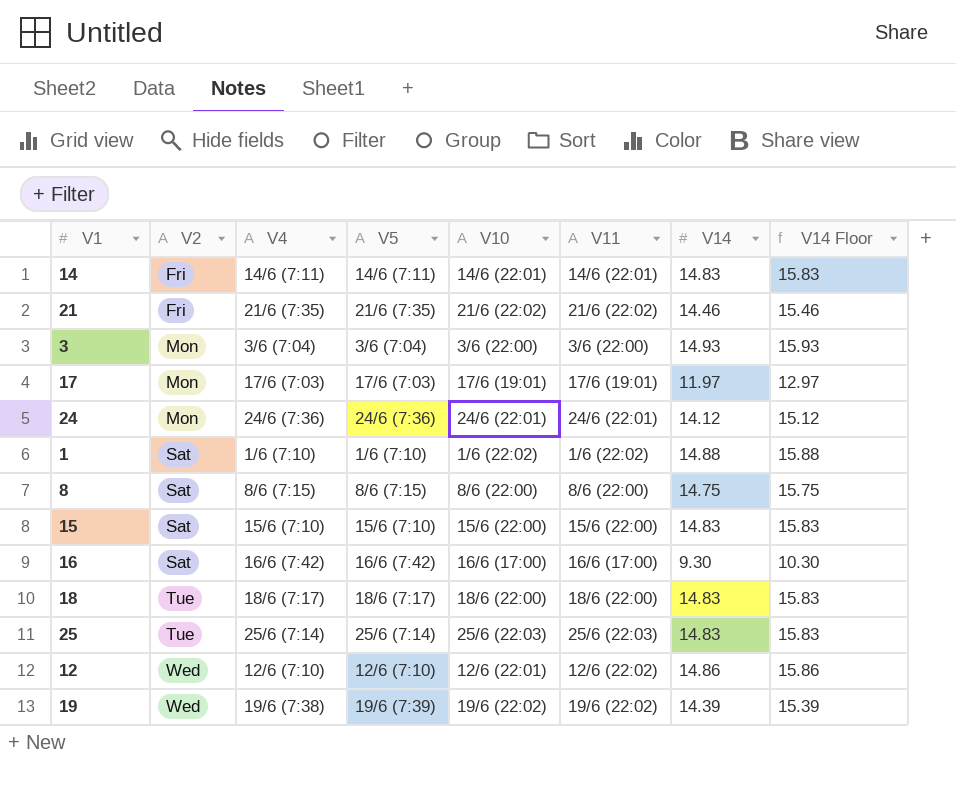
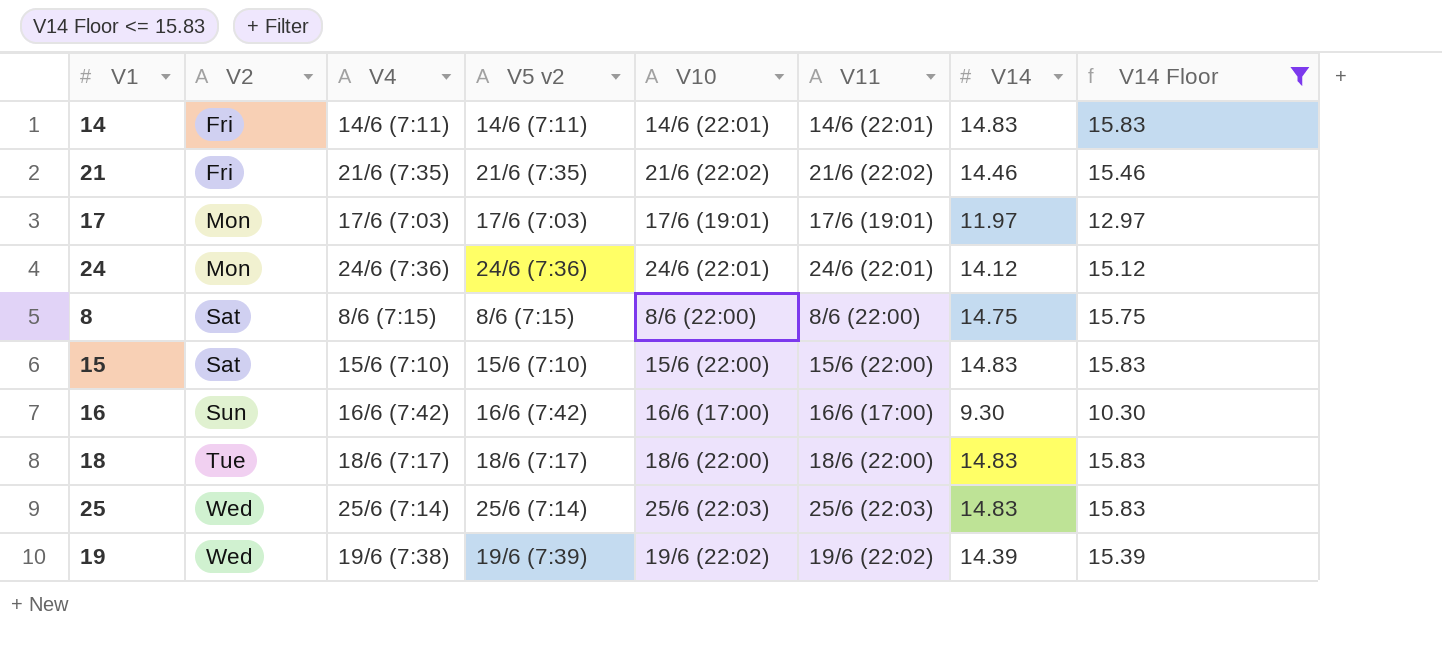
filter: none -> V14 Floor <= 15.83
column name: V5 -> V5 v2
16 | V2: Sat -> Sun
25 | V2: Tue -> Wed

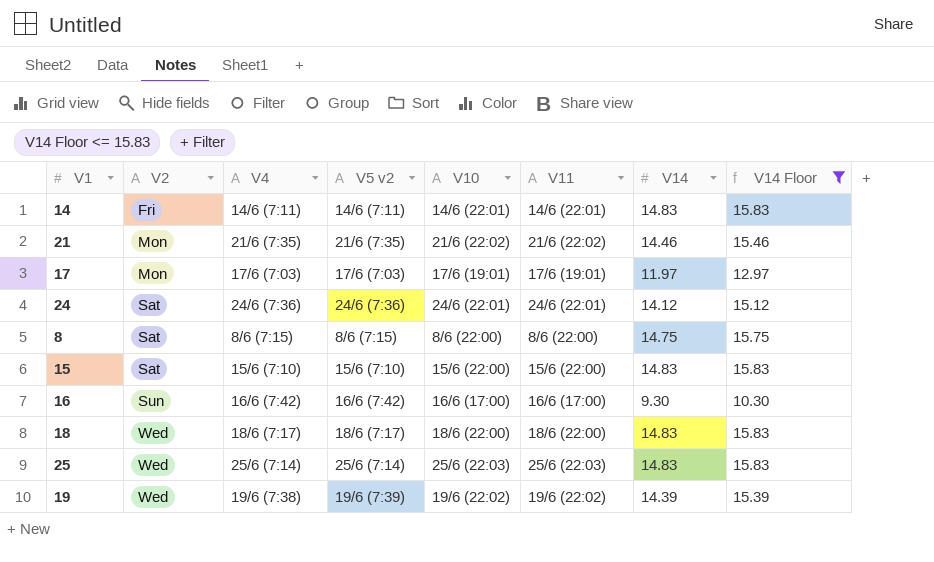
21 | V2: Fri -> Mon
24 | V2: Mon -> Sat
18 | V2: Tue -> Wed

